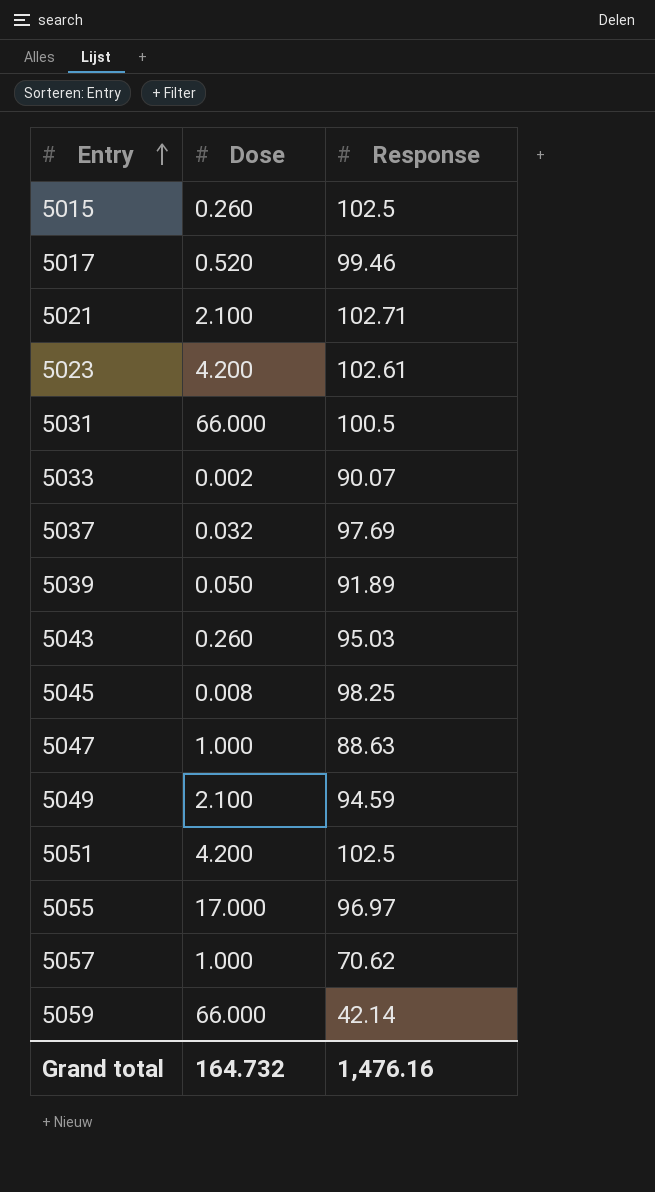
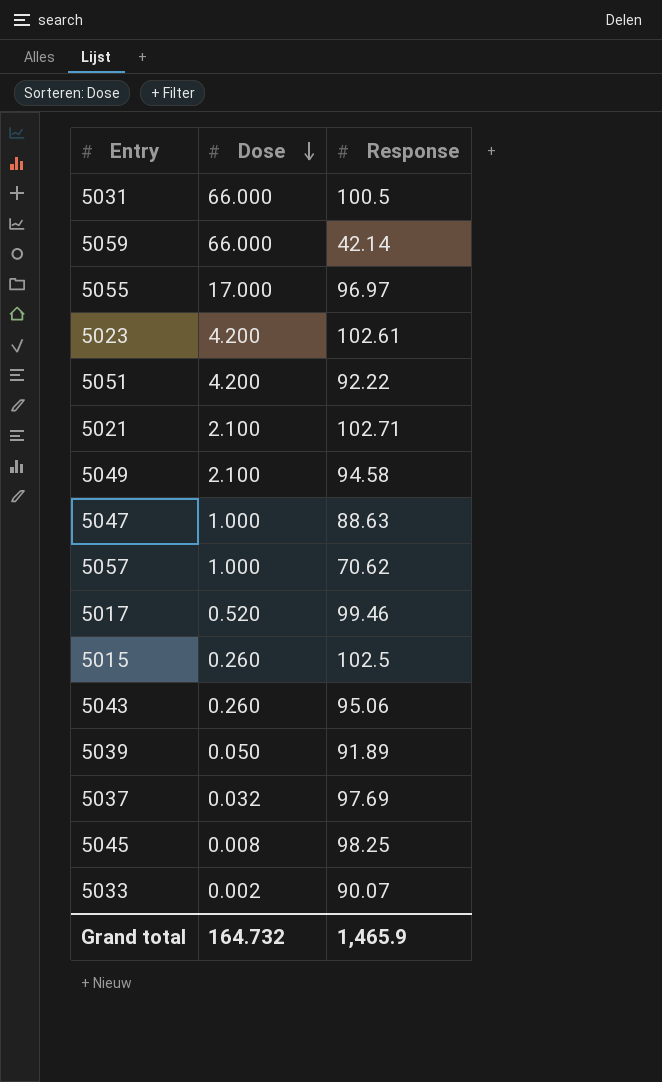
row order: Entry ascending -> Dose descending
5051 | Response: 102.5 -> 92.22
5049 | Response: 94.59 -> 94.58
5043 | Response: 95.03 -> 95.06
Grand total | Response: 1,476.16 -> 1,465.9

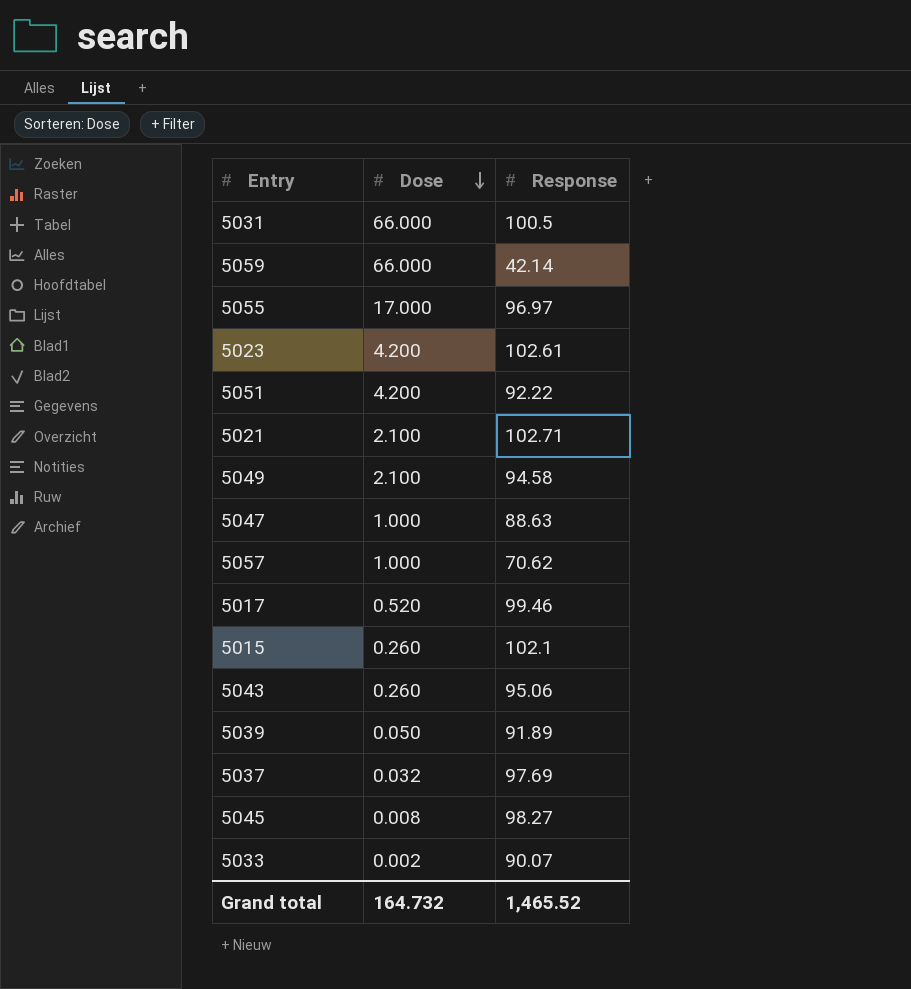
5015 | Response: 102.5 -> 102.1
5045 | Response: 98.25 -> 98.27
Grand total | Response: 1,465.9 -> 1,465.52

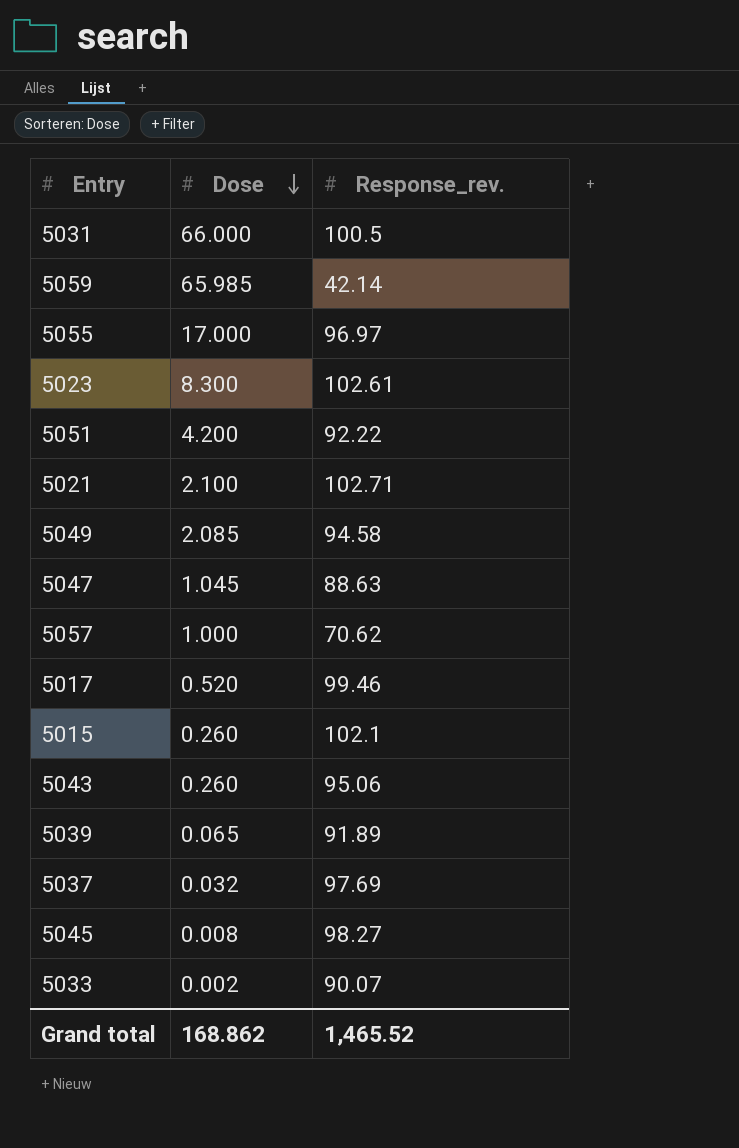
column name: Response -> Response_rev.
5059 | Dose: 66.000 -> 65.985
5023 | Dose: 4.200 -> 8.300
5049 | Dose: 2.100 -> 2.085
5047 | Dose: 1.000 -> 1.045
5039 | Dose: 0.050 -> 0.065
Grand total | Dose: 164.732 -> 168.862

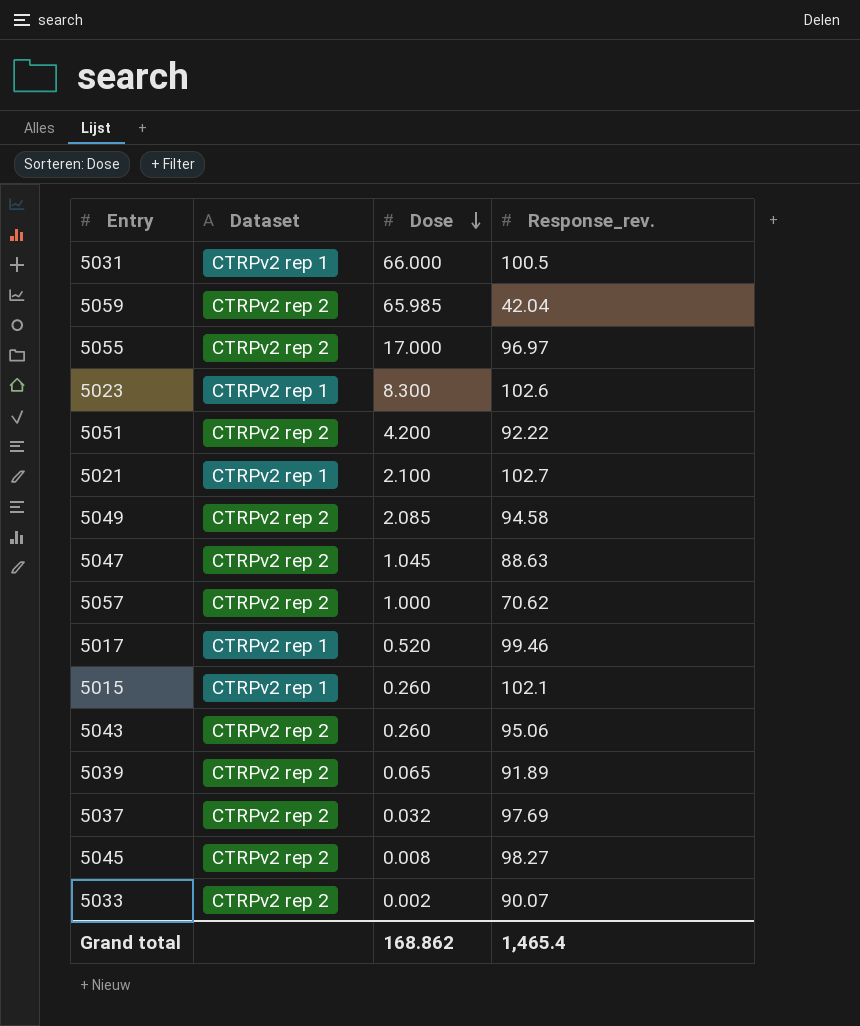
column Dataset | position: none -> 2
5059 | Response_rev.: 42.14 -> 42.04
5023 | Response_rev.: 102.61 -> 102.6
5021 | Response_rev.: 102.71 -> 102.7
Grand total | Response_rev.: 1,465.52 -> 1,465.4

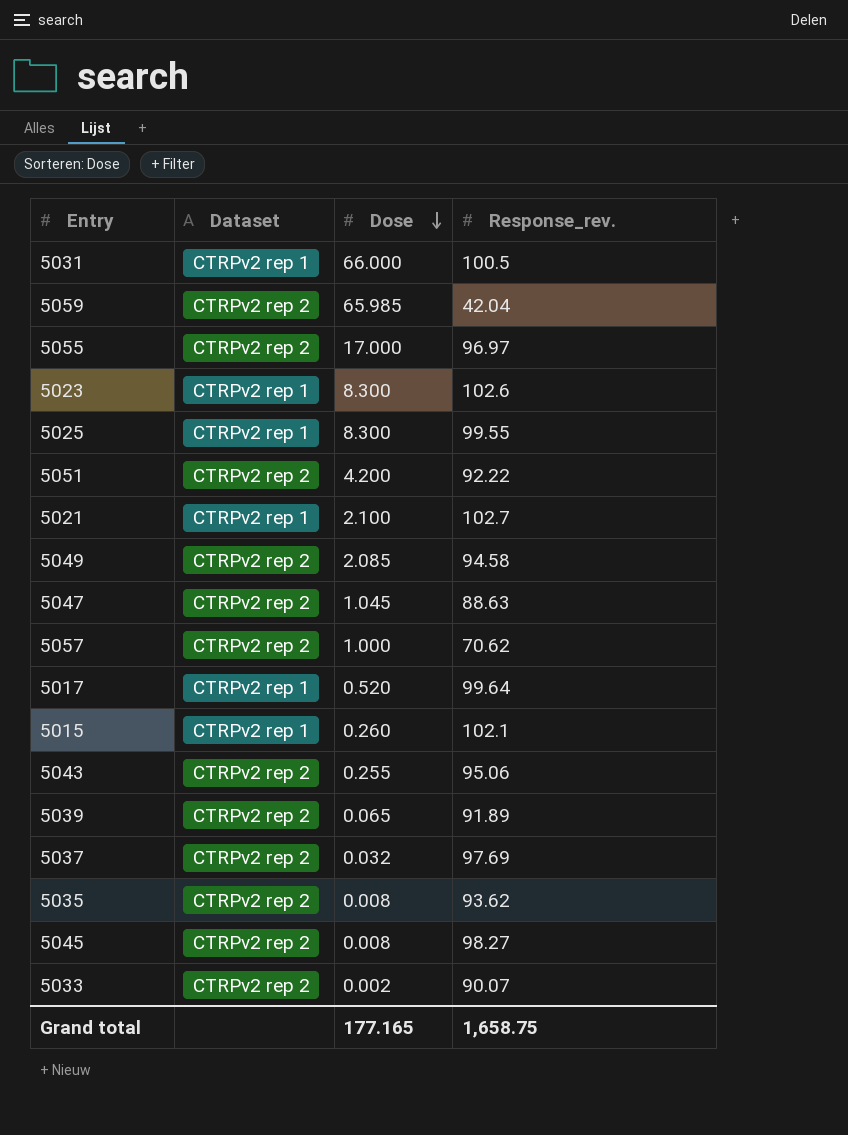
row 5025: none -> CTRPv2 rep 1 | 8.300 | 99.55
5017 | Response_rev.: 99.46 -> 99.64
5043 | Dose: 0.260 -> 0.255
row 5035: none -> CTRPv2 rep 2 | 0.008 | 93.62
Grand total | Dose: 168.862 -> 177.165
Grand total | Response_rev.: 1,465.4 -> 1,658.75

